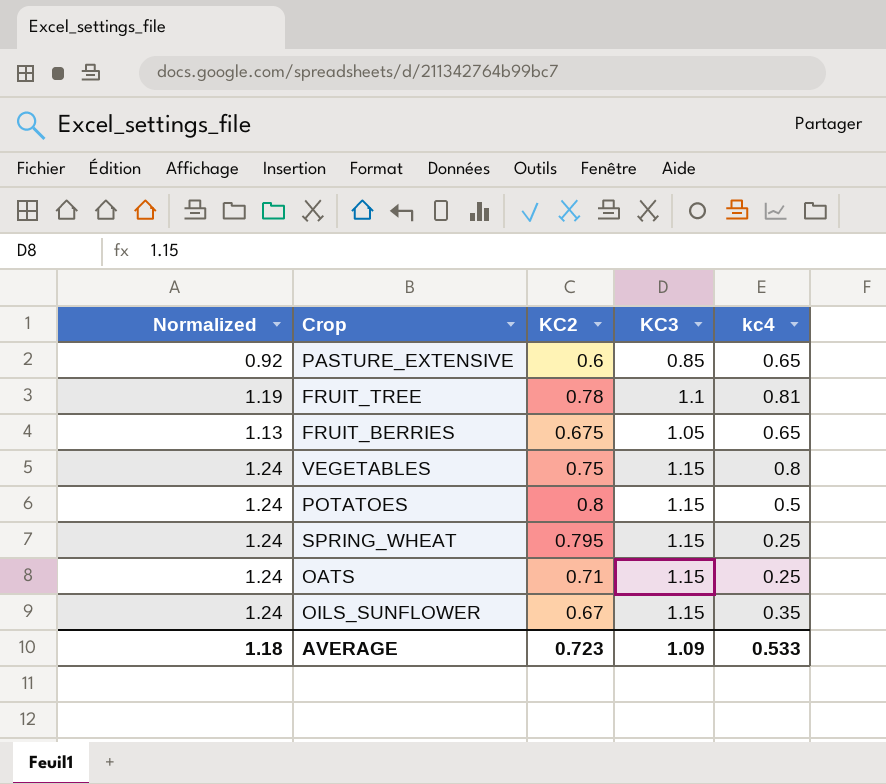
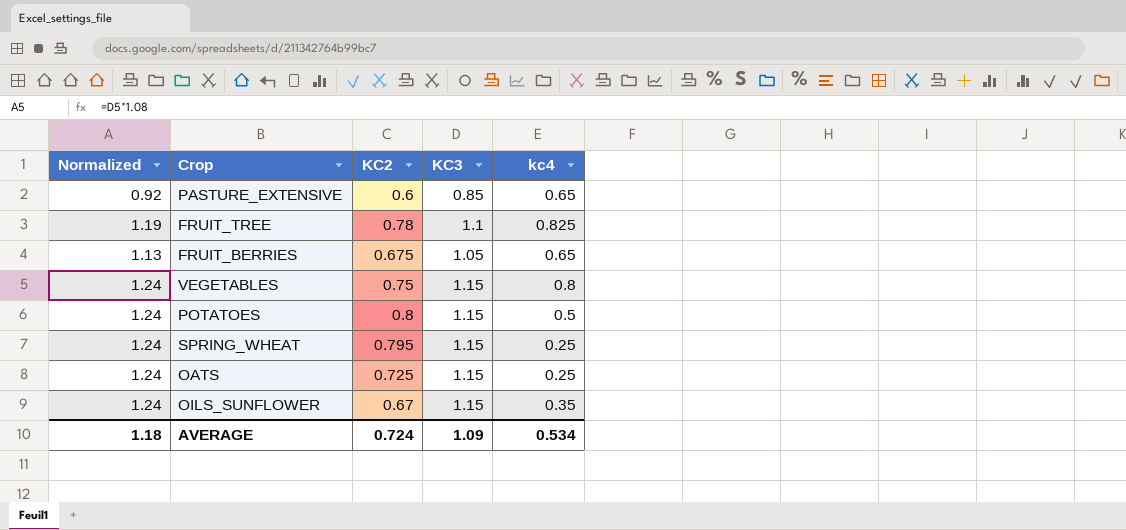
FRUIT_TREE | kc4: 0.81 -> 0.825
OATS | KC2: 0.71 -> 0.725
AVERAGE | KC2: 0.723 -> 0.724
AVERAGE | kc4: 0.533 -> 0.534

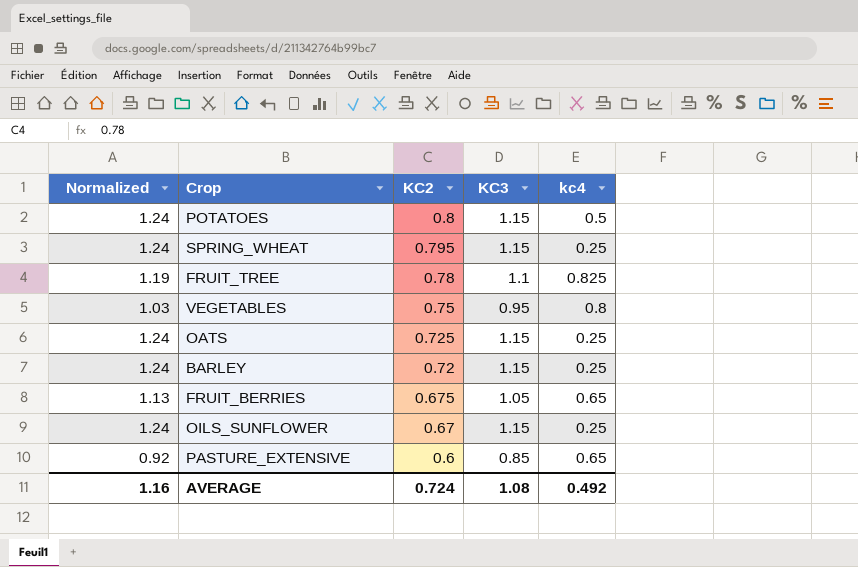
row order: none -> KC2 descending
VEGETABLES | Normalized: 1.24 -> 1.03
VEGETABLES | KC3: 1.15 -> 0.95
row BARLEY: none -> 1.24 | 0.72 | 1.15 | 0.25
OILS_SUNFLOWER | kc4: 0.35 -> 0.25
AVERAGE | Normalized: 1.18 -> 1.16
AVERAGE | KC3: 1.09 -> 1.08
AVERAGE | kc4: 0.534 -> 0.492

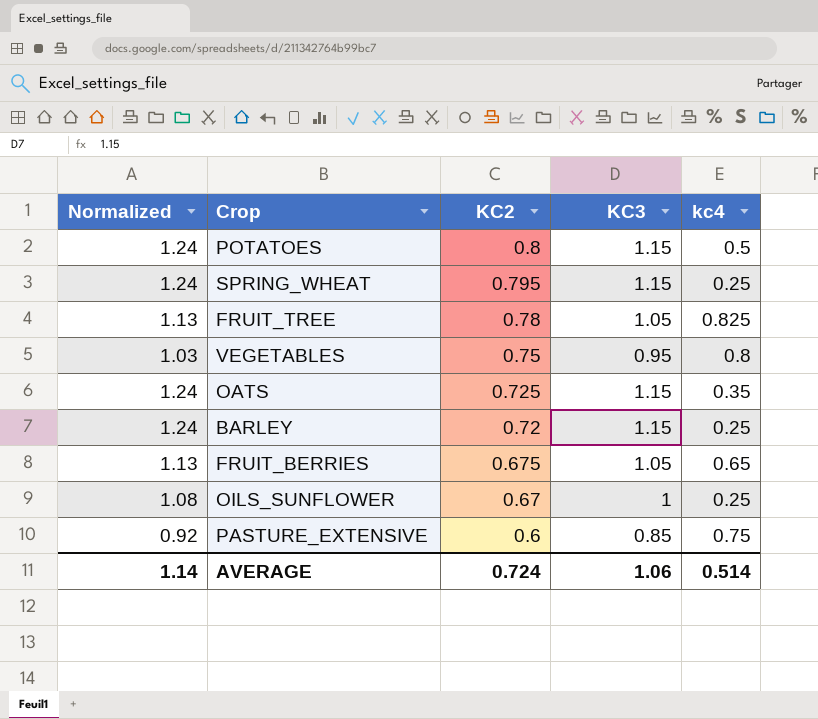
FRUIT_TREE | Normalized: 1.19 -> 1.13
FRUIT_TREE | KC3: 1.1 -> 1.05
OATS | kc4: 0.25 -> 0.35
OILS_SUNFLOWER | Normalized: 1.24 -> 1.08
OILS_SUNFLOWER | KC3: 1.15 -> 1
PASTURE_EXTENSIVE | kc4: 0.65 -> 0.75
AVERAGE | Normalized: 1.16 -> 1.14
AVERAGE | KC3: 1.08 -> 1.06
AVERAGE | kc4: 0.492 -> 0.514

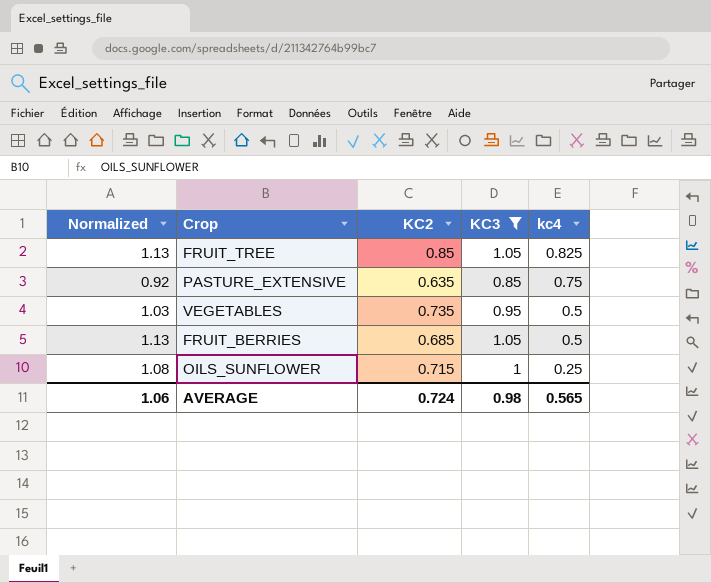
filter: none -> KC3 != 1.15
row order: KC2 descending -> kc4 descending
FRUIT_TREE | KC2: 0.78 -> 0.85
PASTURE_EXTENSIVE | KC2: 0.6 -> 0.635
VEGETABLES | KC2: 0.75 -> 0.735
VEGETABLES | kc4: 0.8 -> 0.5
FRUIT_BERRIES | KC2: 0.675 -> 0.685
FRUIT_BERRIES | kc4: 0.65 -> 0.5
OILS_SUNFLOWER | KC2: 0.67 -> 0.715
AVERAGE | Normalized: 1.14 -> 1.06
AVERAGE | KC3: 1.06 -> 0.98
AVERAGE | kc4: 0.514 -> 0.565

